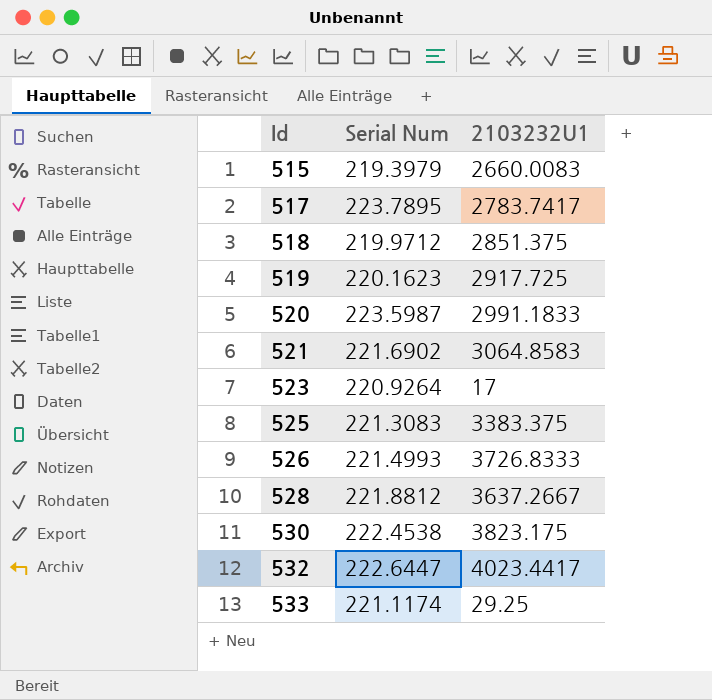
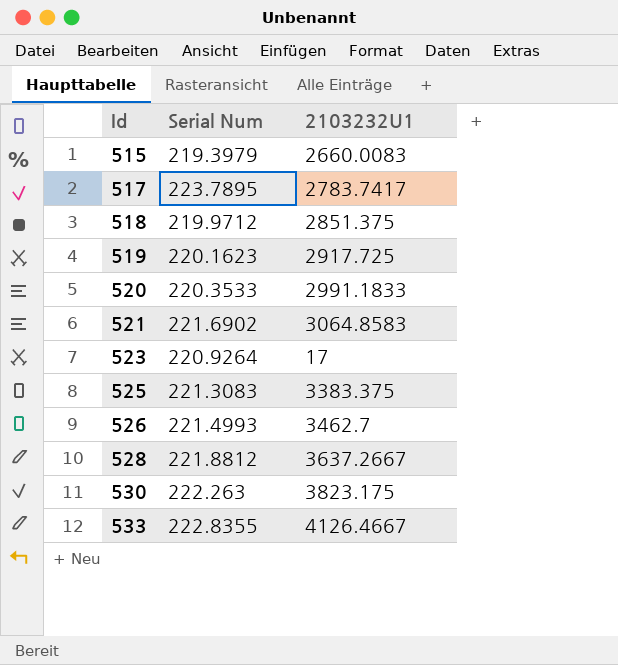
row 532: 222.6447 | 4023.4417 -> none
520 | Serial Num: 223.5987 -> 220.3533
526 | 2103232U1: 3726.8333 -> 3462.7
530 | Serial Num: 222.4538 -> 222.263
533 | Serial Num: 221.1174 -> 222.8355
533 | 2103232U1: 29.25 -> 4126.4667

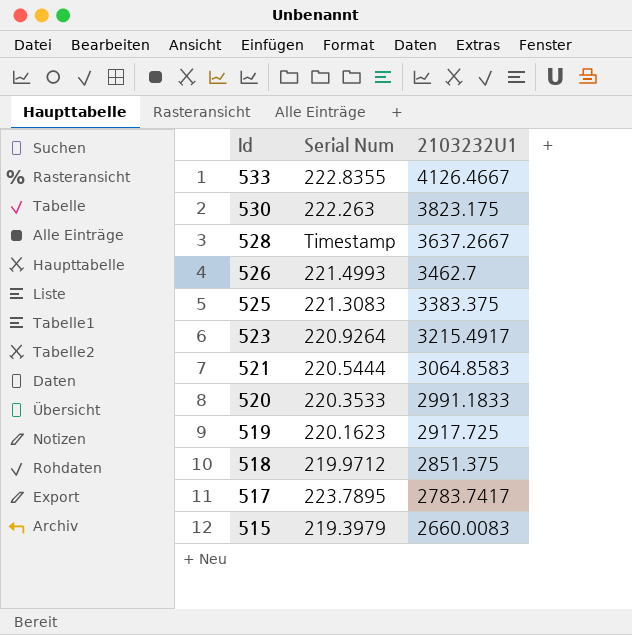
row order: Id ascending -> Id descending
528 | Serial Num: 221.8812 -> Timestamp
523 | 2103232U1: 17 -> 3215.4917
521 | Serial Num: 221.6902 -> 220.5444

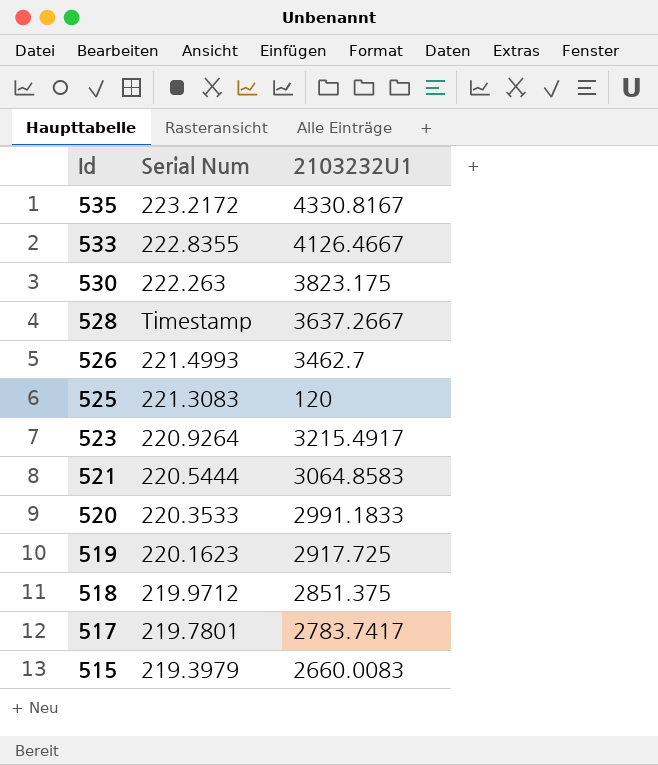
row 535: none -> 223.2172 | 4330.8167
525 | 2103232U1: 3383.375 -> 120
517 | Serial Num: 223.7895 -> 219.7801

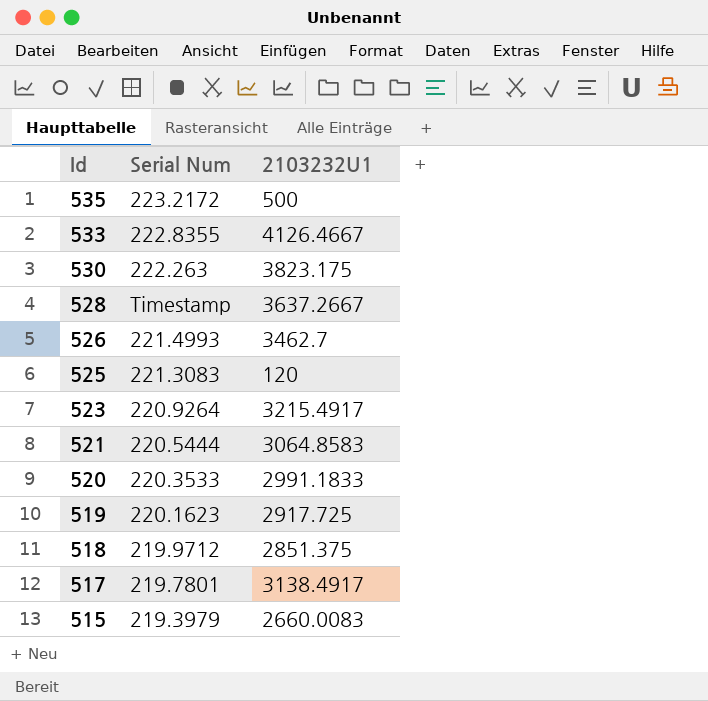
535 | 2103232U1: 4330.8167 -> 500
517 | 2103232U1: 2783.7417 -> 3138.4917

